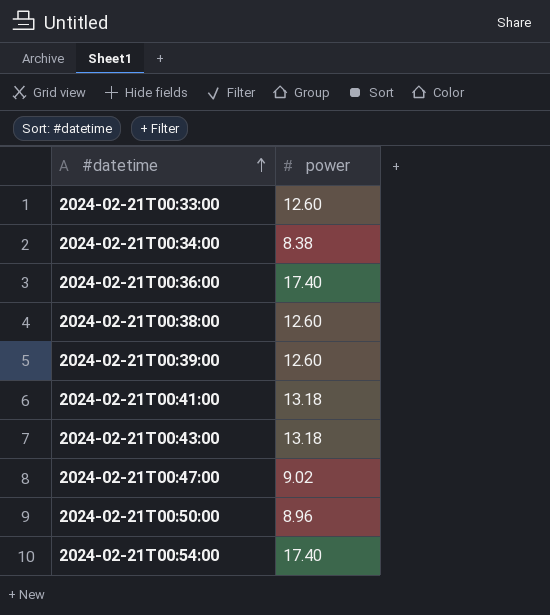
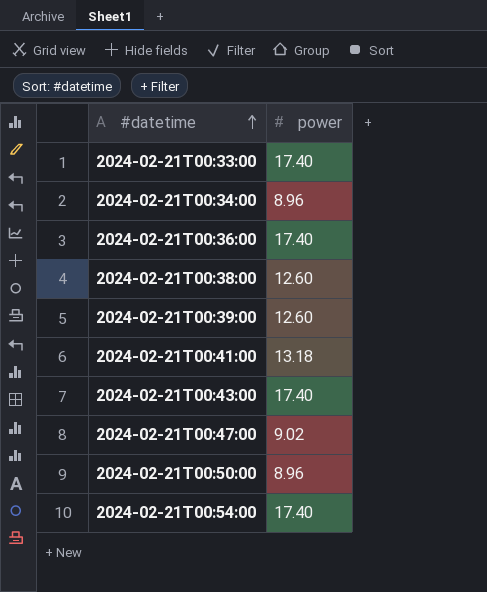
2024-02-21T00:33:00 | power: 12.60 -> 17.40
2024-02-21T00:34:00 | power: 8.38 -> 8.96
2024-02-21T00:43:00 | power: 13.18 -> 17.40

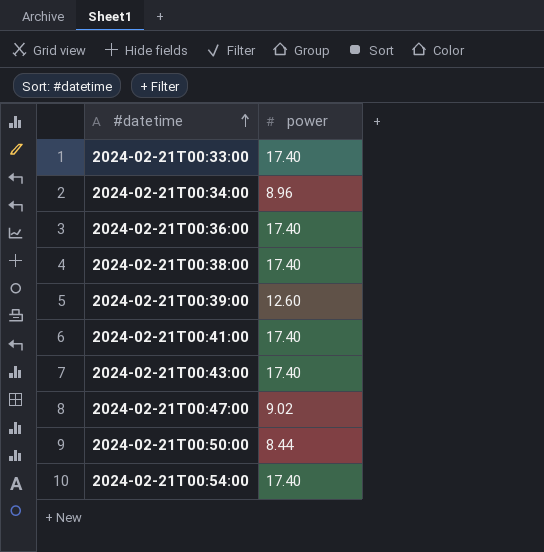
2024-02-21T00:38:00 | power: 12.60 -> 17.40
2024-02-21T00:41:00 | power: 13.18 -> 17.40
2024-02-21T00:50:00 | power: 8.96 -> 8.44

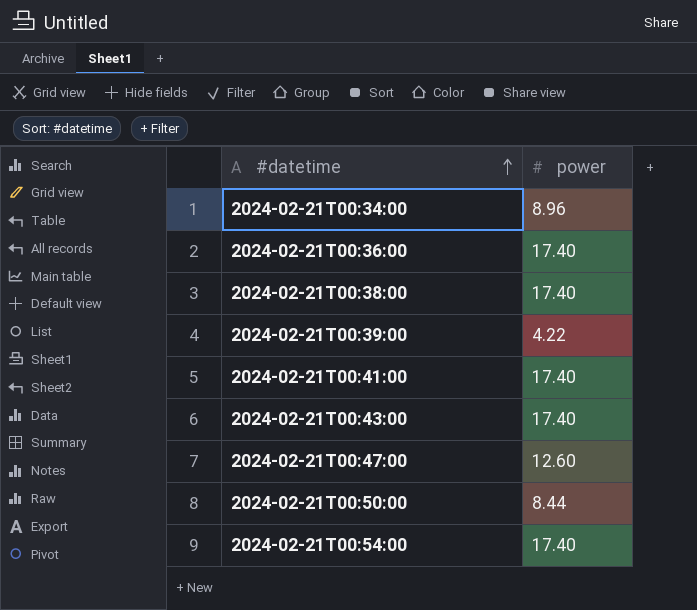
row 2024-02-21T00:33:00: 17.40 -> none
2024-02-21T00:39:00 | power: 12.60 -> 4.22
2024-02-21T00:47:00 | power: 9.02 -> 12.60

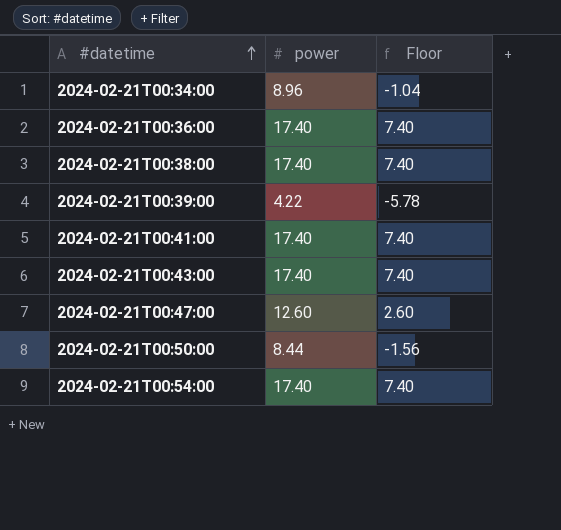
column Floor | formula: none -> [power] - 10

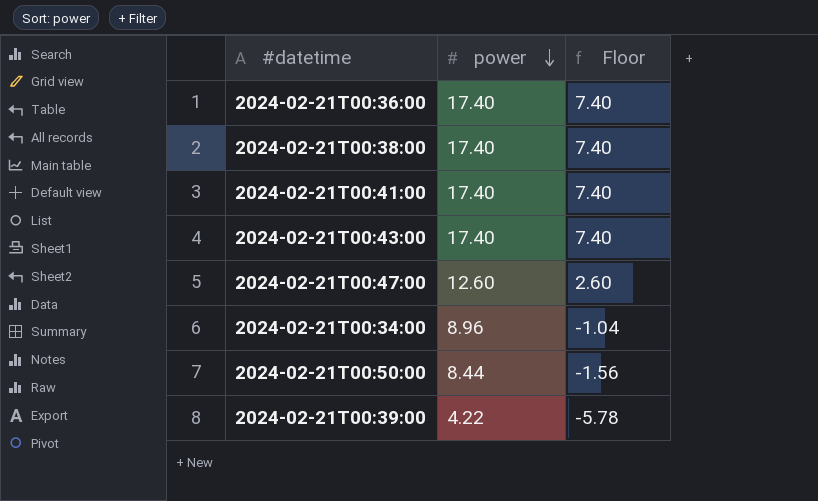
row order: #datetime ascending -> power descending
row 2024-02-21T00:54:00: 17.40 | 7.40 -> none

